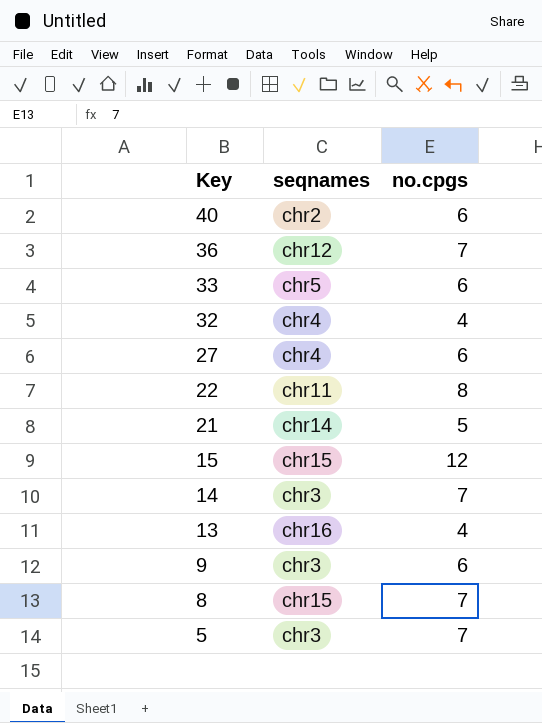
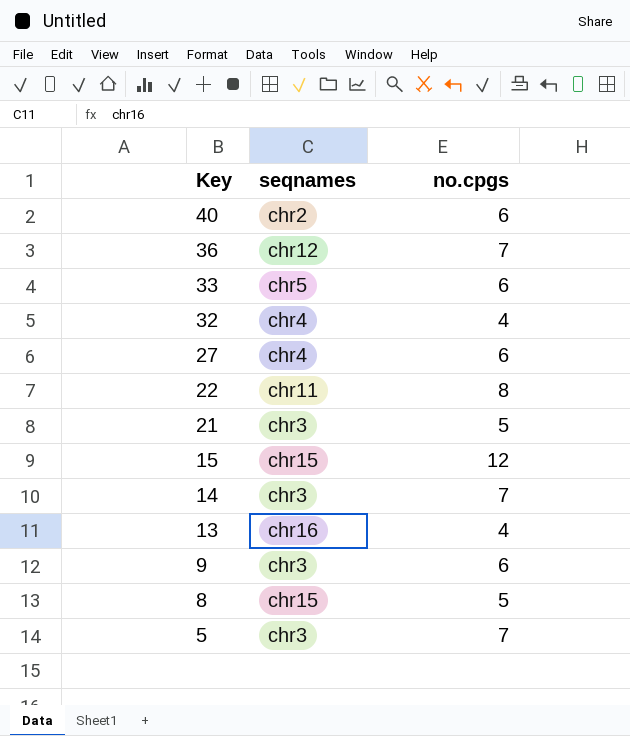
21 | seqnames: chr14 -> chr3
8 | no.cpgs: 7 -> 5

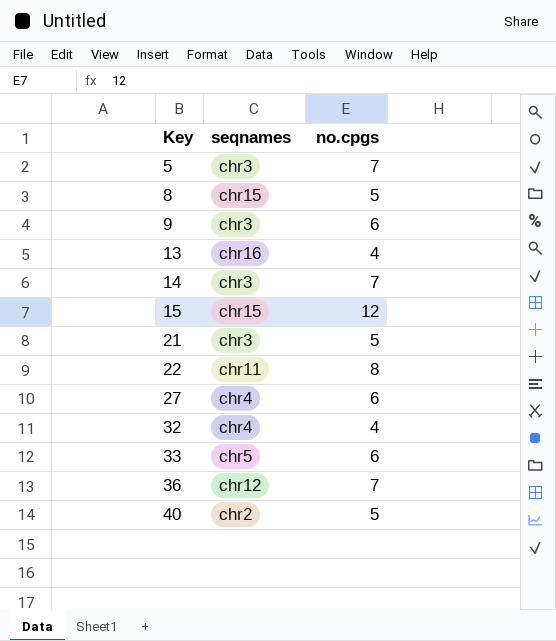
row order: Key descending -> Key ascending
40 | no.cpgs: 6 -> 5

